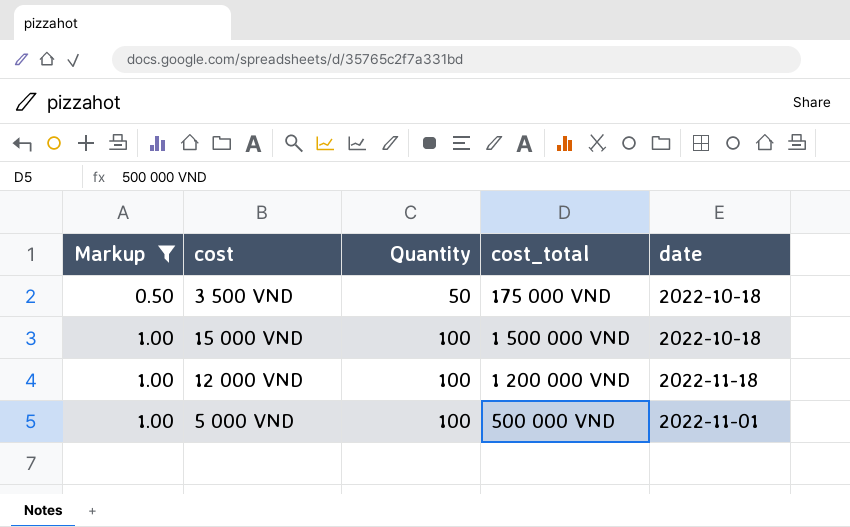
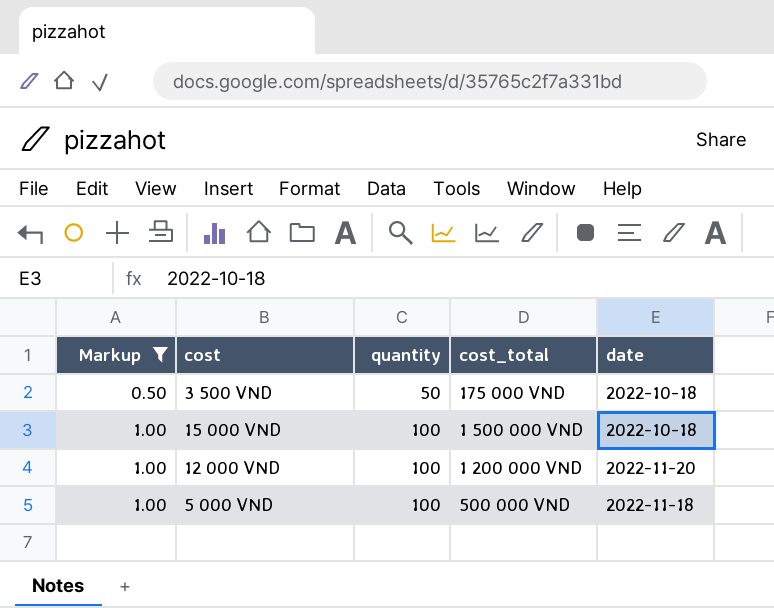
column name: Quantity -> quantity
12 000 VND | date: 2022-11-18 -> 2022-11-20
5 000 VND | date: 2022-11-01 -> 2022-11-18

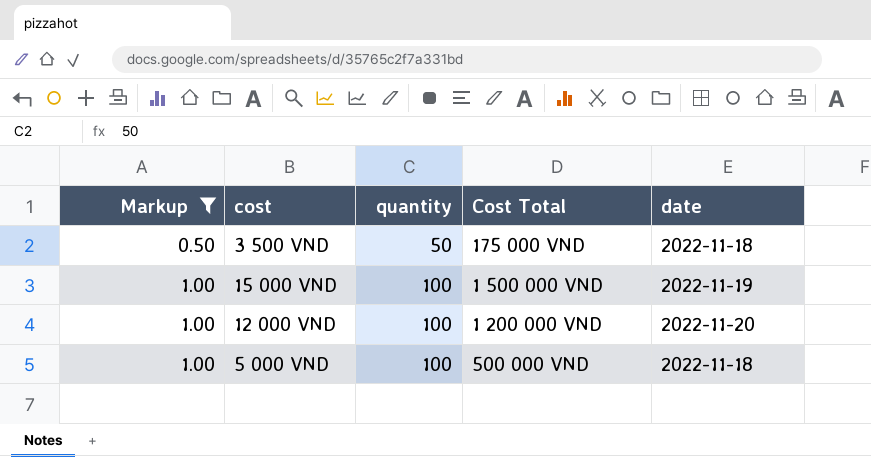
column name: cost_total -> Cost Total
3 500 VND | date: 2022-10-18 -> 2022-11-18
15 000 VND | date: 2022-10-18 -> 2022-11-19

